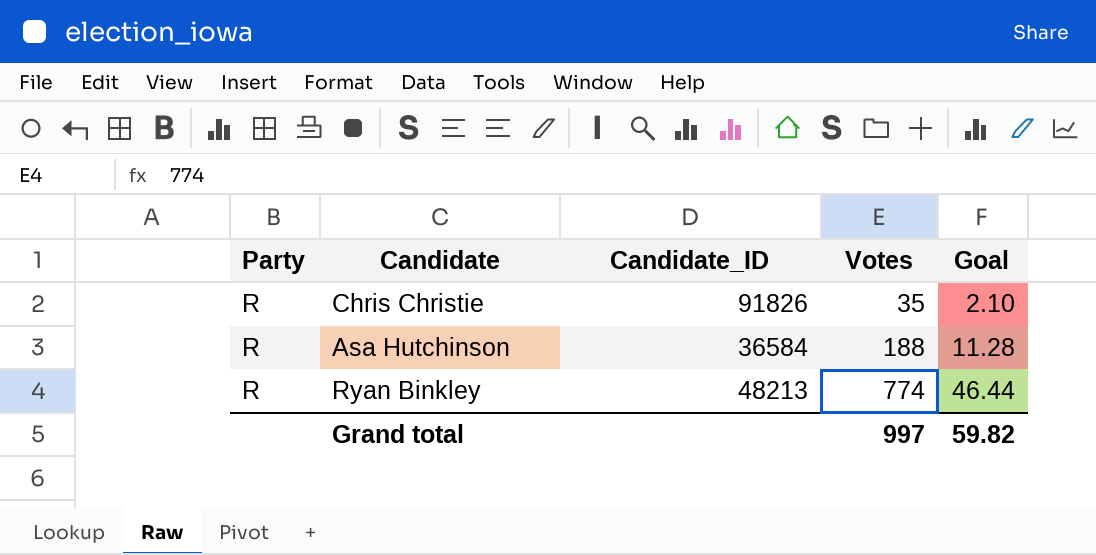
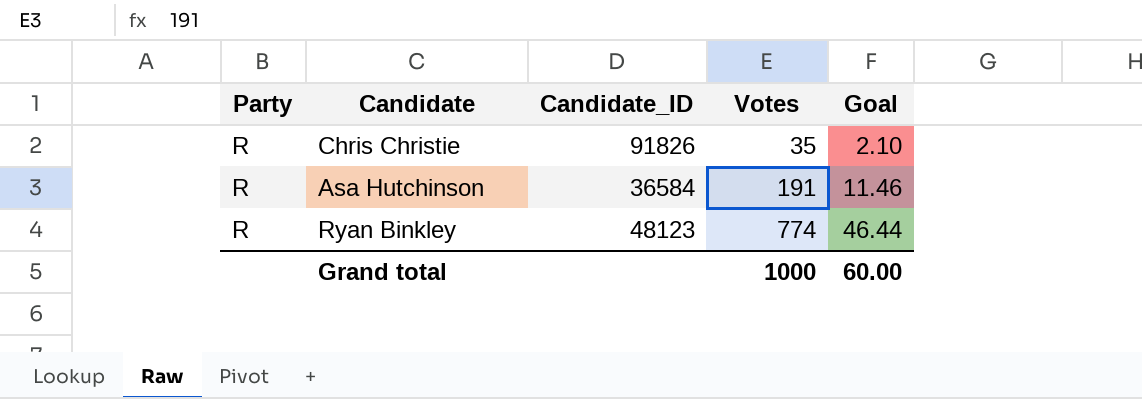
Asa Hutchinson | Votes: 188 -> 191
Asa Hutchinson | Goal: 11.28 -> 11.46
Ryan Binkley | Candidate_ID: 48213 -> 48123
Grand total | Votes: 997 -> 1000
Grand total | Goal: 59.82 -> 60.00

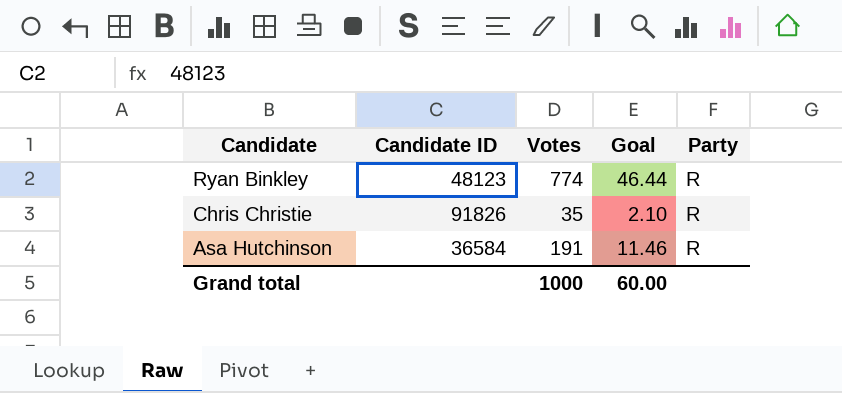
row order: Votes ascending -> Candidate descending
column name: Candidate_ID -> Candidate ID
column Party | position: 1 -> 5

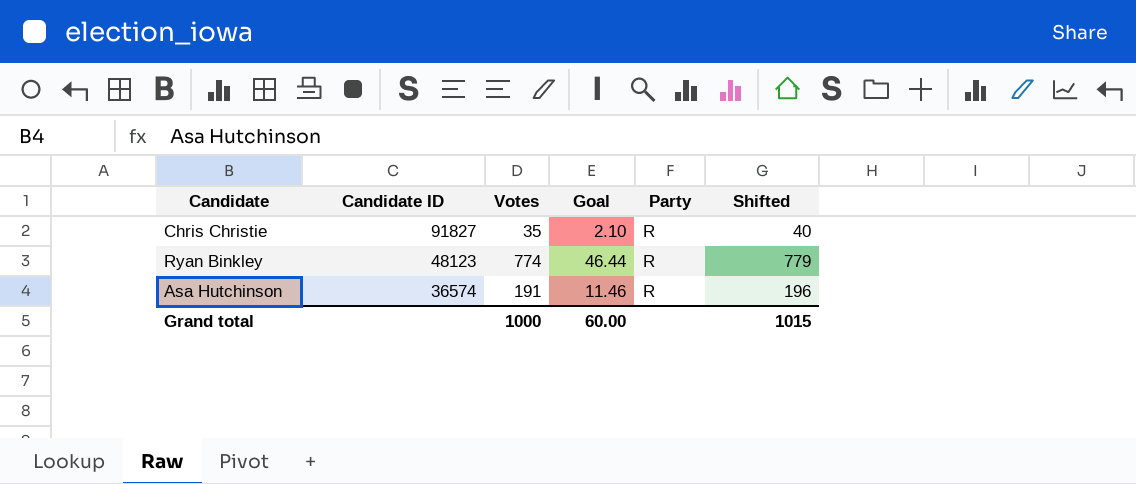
row order: Candidate descending -> Candidate ID descending
column Shifted | formula: none -> [Votes] + 5
Chris Christie | Candidate ID: 91826 -> 91827
Asa Hutchinson | Candidate ID: 36584 -> 36574

